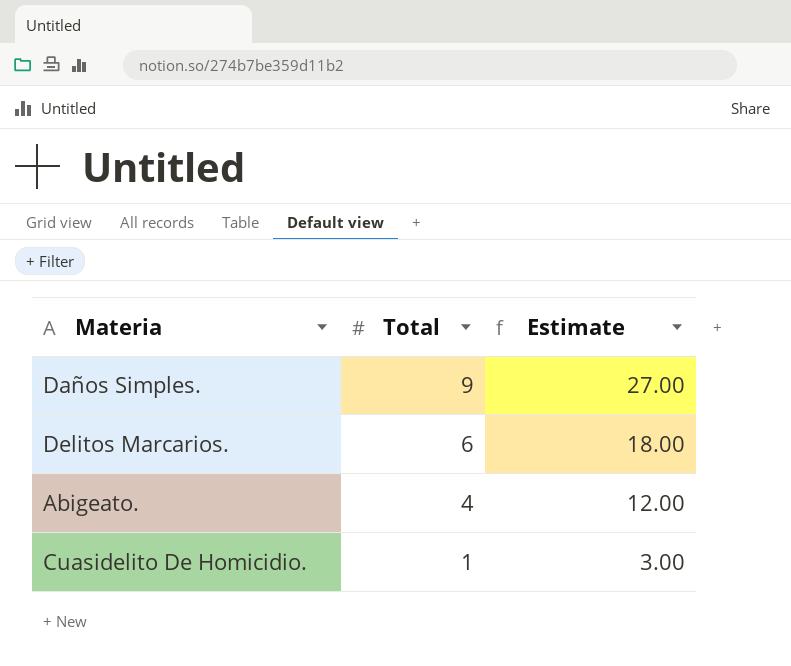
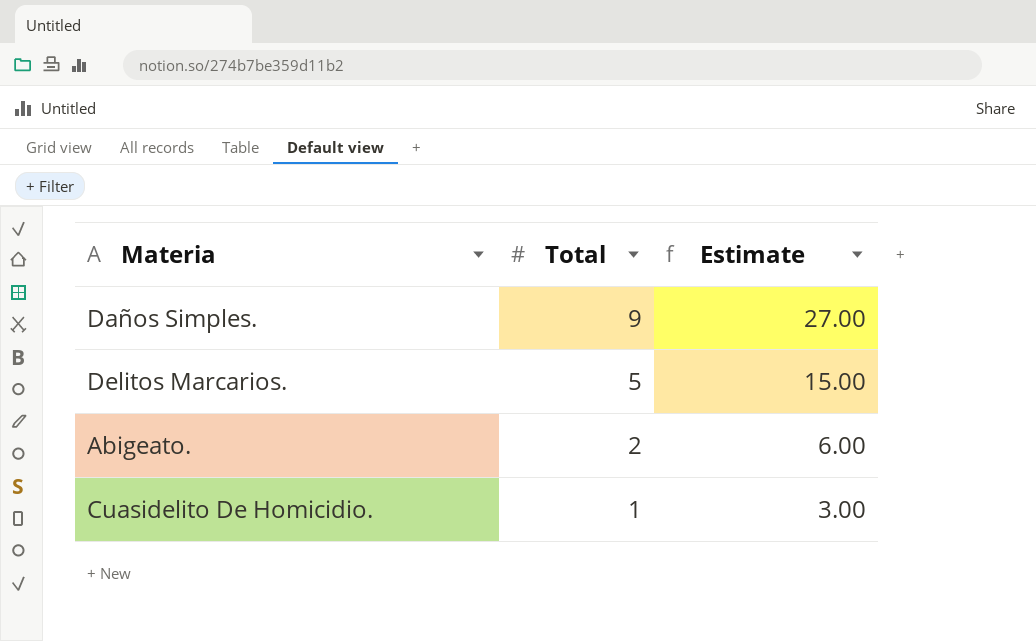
Delitos Marcarios. | Total: 6 -> 5
Delitos Marcarios. | Estimate: 18.00 -> 15.00
Abigeato. | Total: 4 -> 2
Abigeato. | Estimate: 12.00 -> 6.00

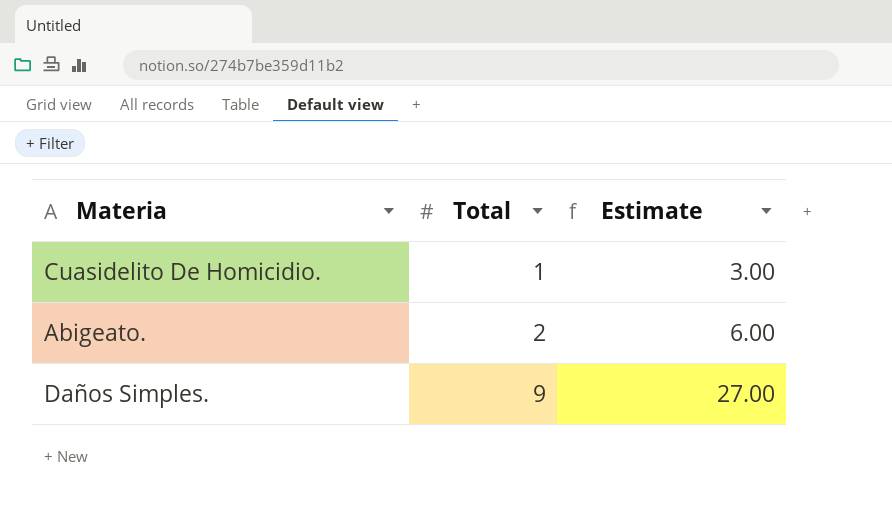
row order: Total descending -> Total ascending
row Delitos Marcarios.: 5 | 15.00 -> none

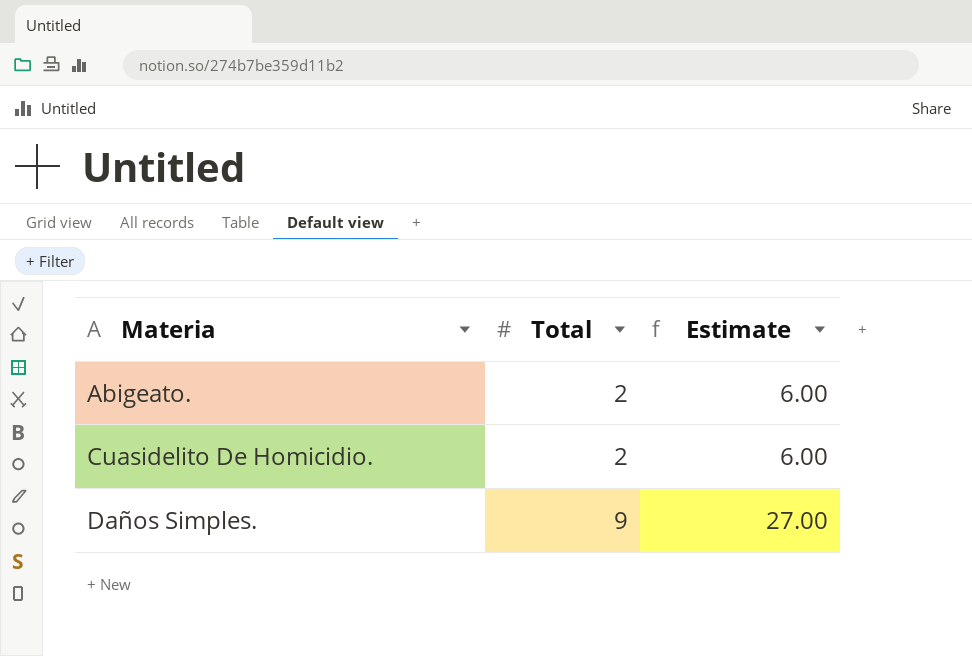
row order: Total ascending -> Materia ascending
Cuasidelito De Homicidio. | Total: 1 -> 2
Cuasidelito De Homicidio. | Estimate: 3.00 -> 6.00

